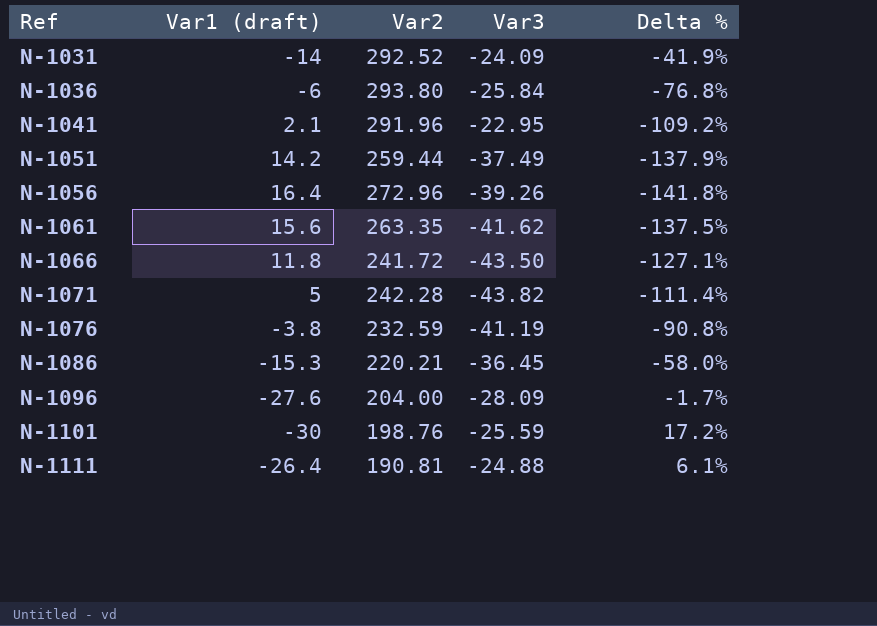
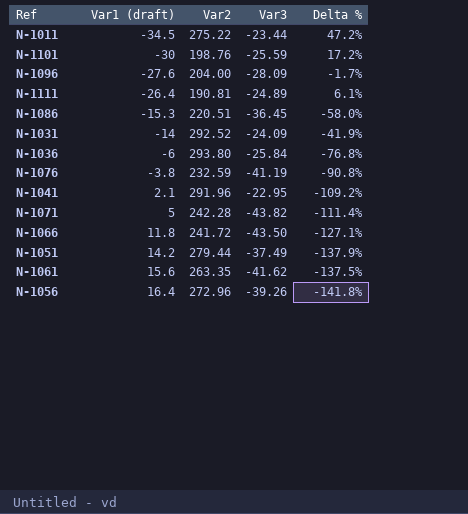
row order: Ref ascending -> Var1 (draft) ascending
row N-1011: none -> -34.5 | 275.22 | -23.44 | 47.2%
N-1111 | Var3: -24.88 -> -24.89
N-1086 | Var2: 220.21 -> 220.51
N-1051 | Var2: 259.44 -> 279.44

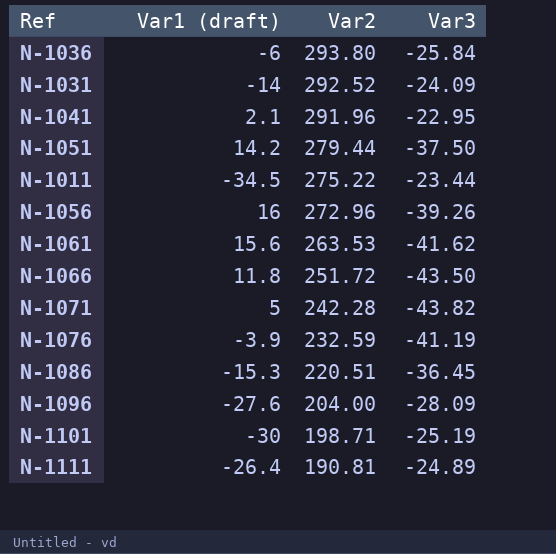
row order: Var1 (draft) ascending -> Var2 descending
column Delta % | formula: ([Var1 (draft)] - [Var3]) / [Var3] -> none
N-1051 | Var3: -37.49 -> -37.50
N-1056 | Var1 (draft): 16.4 -> 16
N-1061 | Var2: 263.35 -> 263.53
N-1066 | Var2: 241.72 -> 251.72
N-1076 | Var1 (draft): -3.8 -> -3.9
N-1101 | Var2: 198.76 -> 198.71
N-1101 | Var3: -25.59 -> -25.19

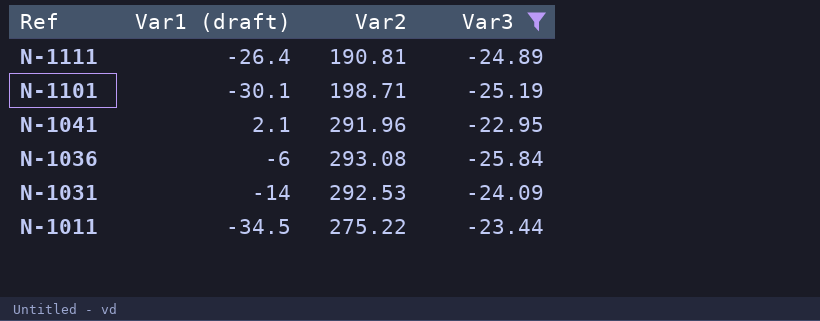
filter: none -> Var3 >= -25.84
row order: Var2 descending -> Ref descending
N-1101 | Var1 (draft): -30 -> -30.1
N-1036 | Var2: 293.80 -> 293.08
N-1031 | Var2: 292.52 -> 292.53

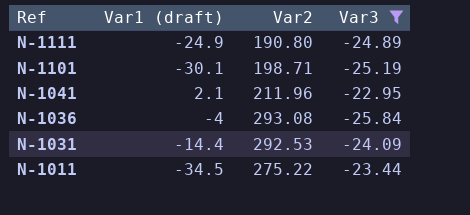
N-1111 | Var1 (draft): -26.4 -> -24.9
N-1111 | Var2: 190.81 -> 190.80
N-1041 | Var2: 291.96 -> 211.96
N-1036 | Var1 (draft): -6 -> -4
N-1031 | Var1 (draft): -14 -> -14.4

